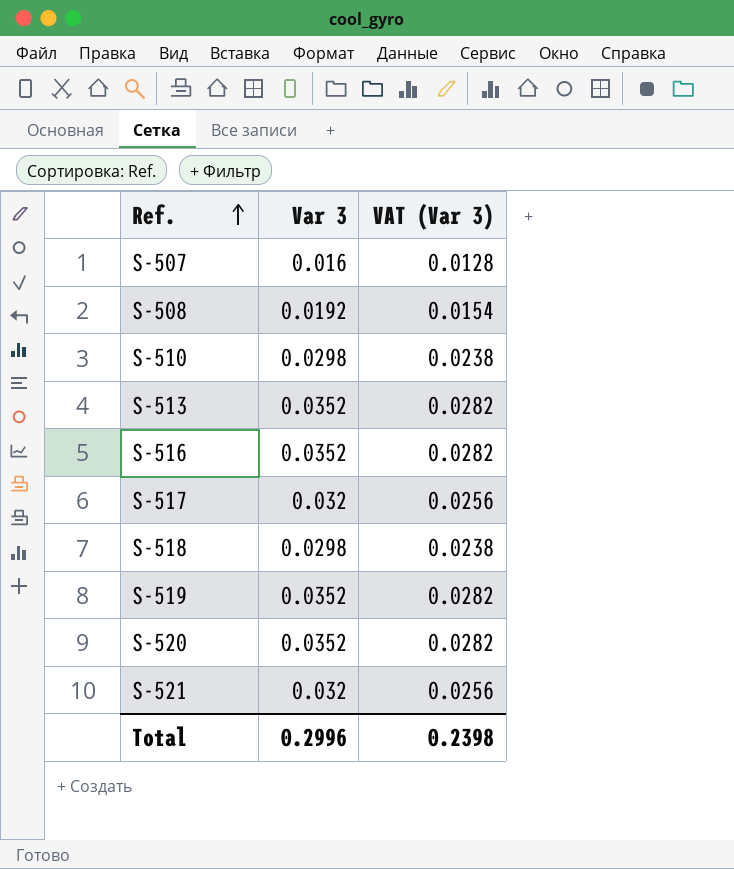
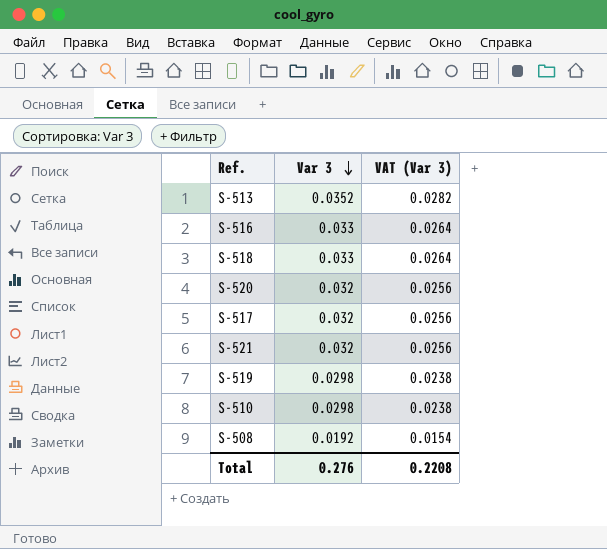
row order: Ref. ascending -> Var 3 descending
row S-507: 0.016 | 0.0128 -> none
S-516 | Var 3: 0.0352 -> 0.033
S-516 | VAT (Var 3): 0.0282 -> 0.0264
S-518 | Var 3: 0.0298 -> 0.033
S-518 | VAT (Var 3): 0.0238 -> 0.0264
S-520 | Var 3: 0.0352 -> 0.032
S-520 | VAT (Var 3): 0.0282 -> 0.0256
S-519 | Var 3: 0.0352 -> 0.0298
S-519 | VAT (Var 3): 0.0282 -> 0.0238
Total | Var 3: 0.2996 -> 0.276
Total | VAT (Var 3): 0.2398 -> 0.2208

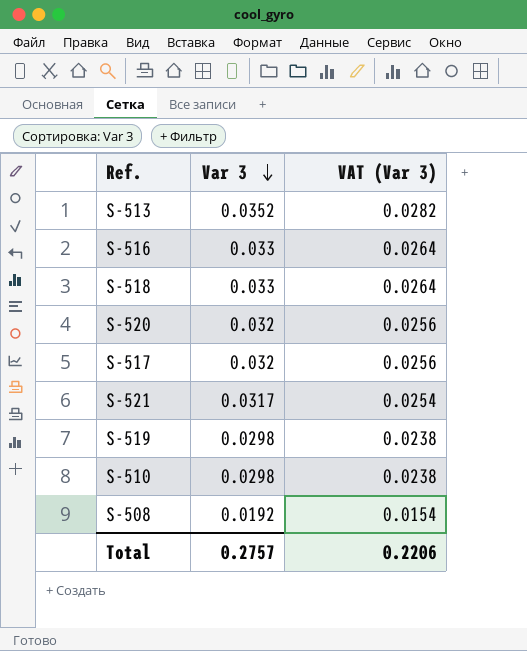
S-521 | Var 3: 0.032 -> 0.0317
S-521 | VAT (Var 3): 0.0256 -> 0.0254
Total | Var 3: 0.276 -> 0.2757
Total | VAT (Var 3): 0.2208 -> 0.2206

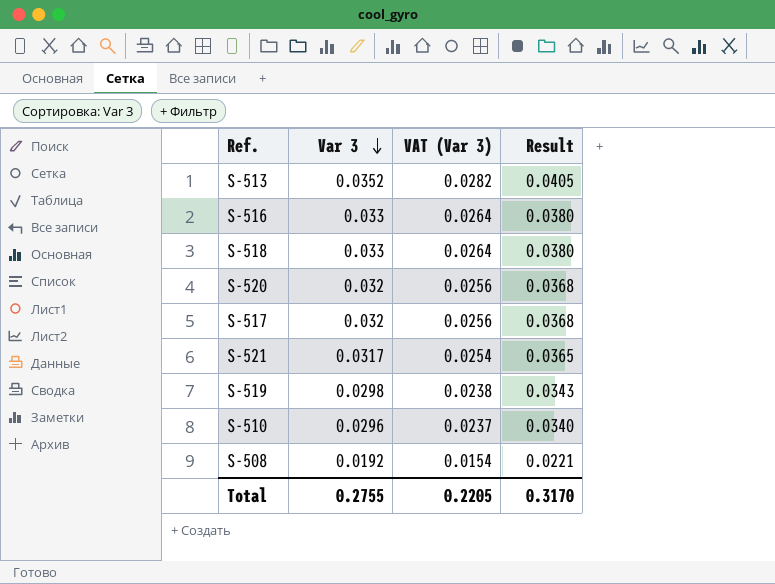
column Result | formula: none -> [Var 3] * 1.15
S-510 | Var 3: 0.0298 -> 0.0296
S-510 | VAT (Var 3): 0.0238 -> 0.0237
Total | Var 3: 0.2757 -> 0.2755
Total | VAT (Var 3): 0.2206 -> 0.2205

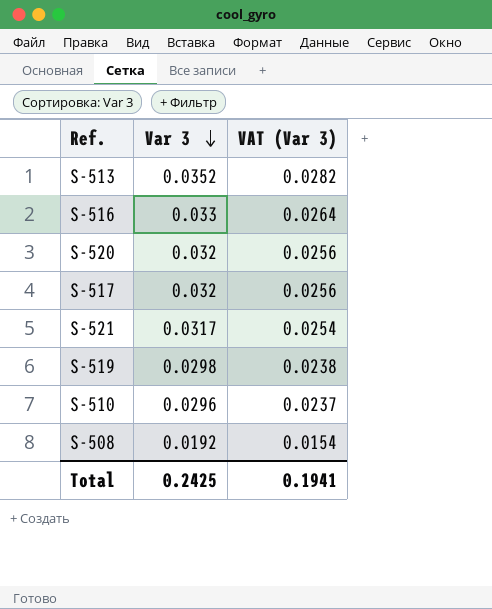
column Result | formula: [Var 3] * 1.15 -> none
row S-518: 0.033 | 0.0264 | 0.0380 -> none
Total | Var 3: 0.2755 -> 0.2425
Total | VAT (Var 3): 0.2205 -> 0.1941

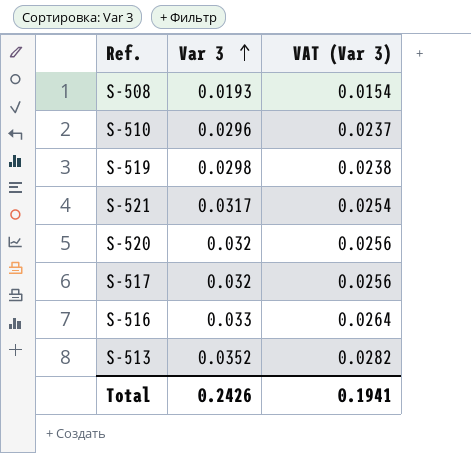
row order: Var 3 descending -> Var 3 ascending
S-508 | Var 3: 0.0192 -> 0.0193
Total | Var 3: 0.2425 -> 0.2426

